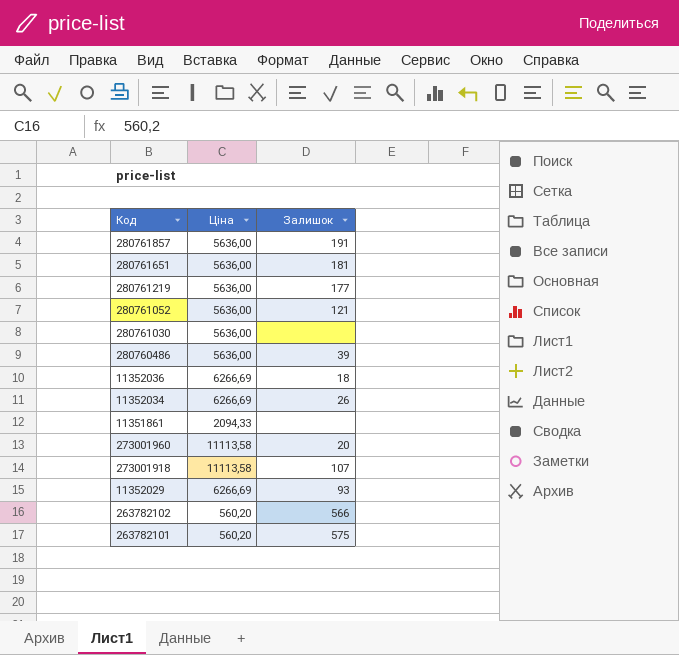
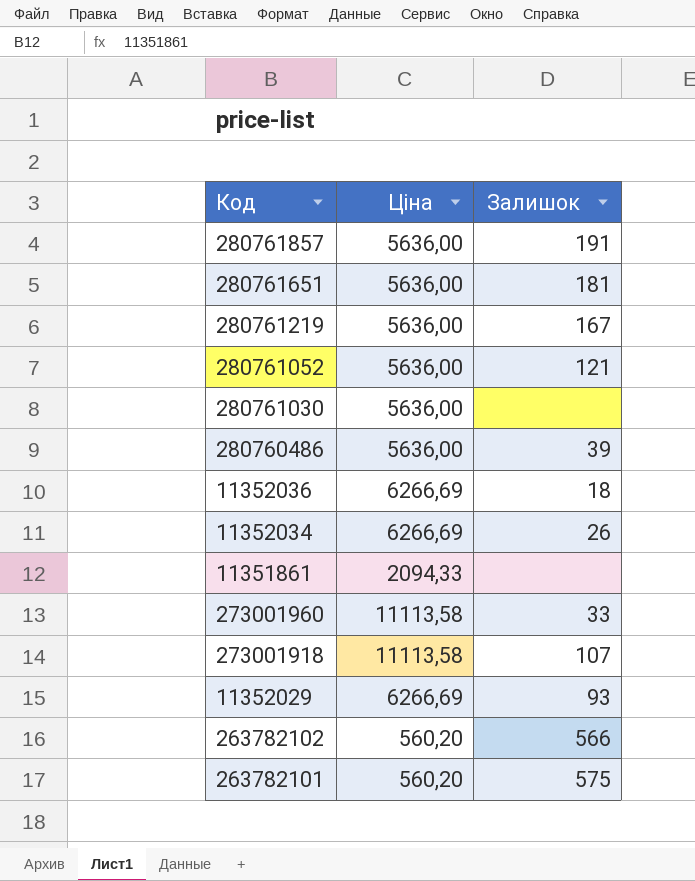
280761219 | Залишок: 177 -> 167
273001960 | Залишок: 20 -> 33

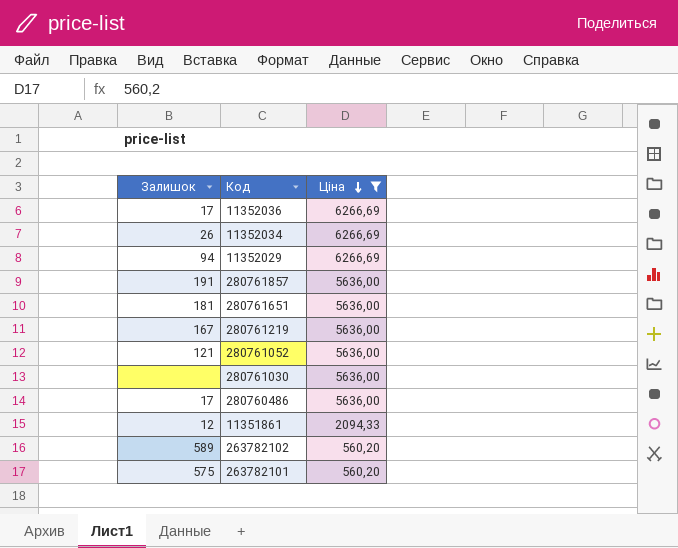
filter: none -> Ціна != 11113,58
row order: none -> Ціна descending
column Залишок | position: 3 -> 1
11352036 | Залишок: 18 -> 17
11352029 | Залишок: 93 -> 94
280760486 | Залишок: 39 -> 17
11351861 | Залишок: none -> 12
263782102 | Залишок: 566 -> 589

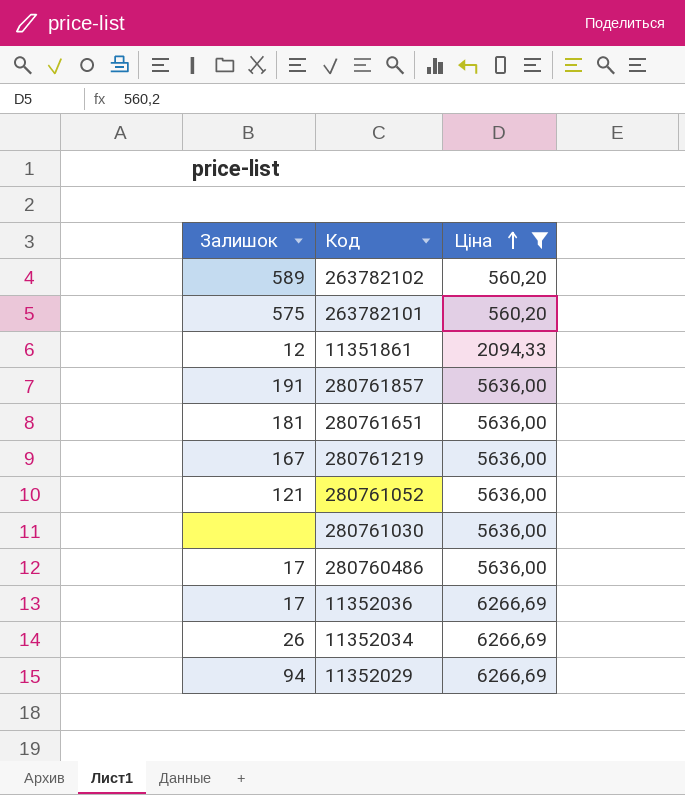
row order: Ціна descending -> Ціна ascending

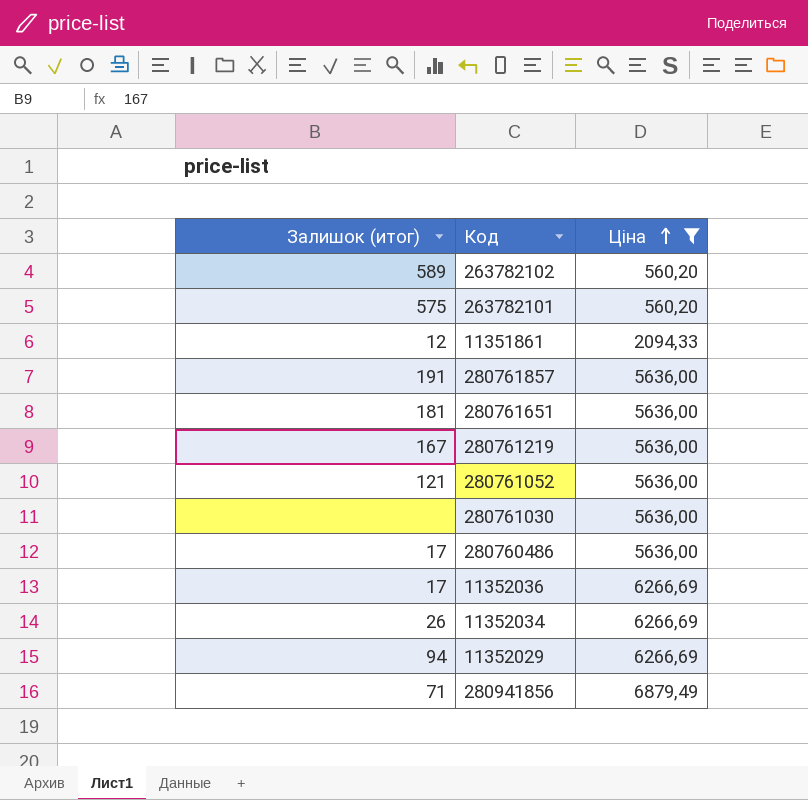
column name: Залишок -> Залишок (итог)
row 280941856: none -> 71 | 6879,49

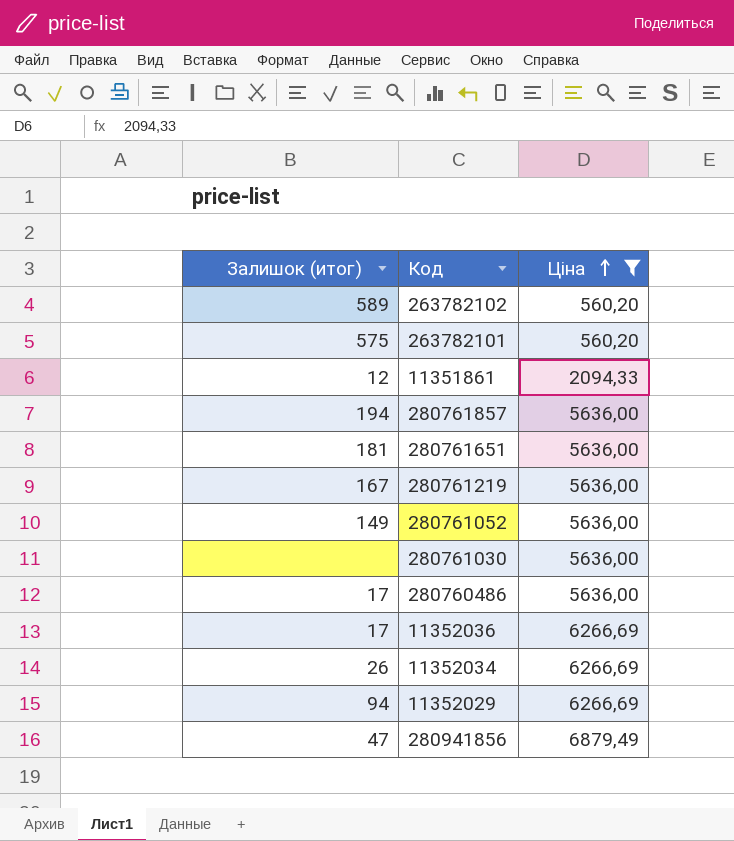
280761857 | Залишок (итог): 191 -> 194
280761052 | Залишок (итог): 121 -> 149
280941856 | Залишок (итог): 71 -> 47

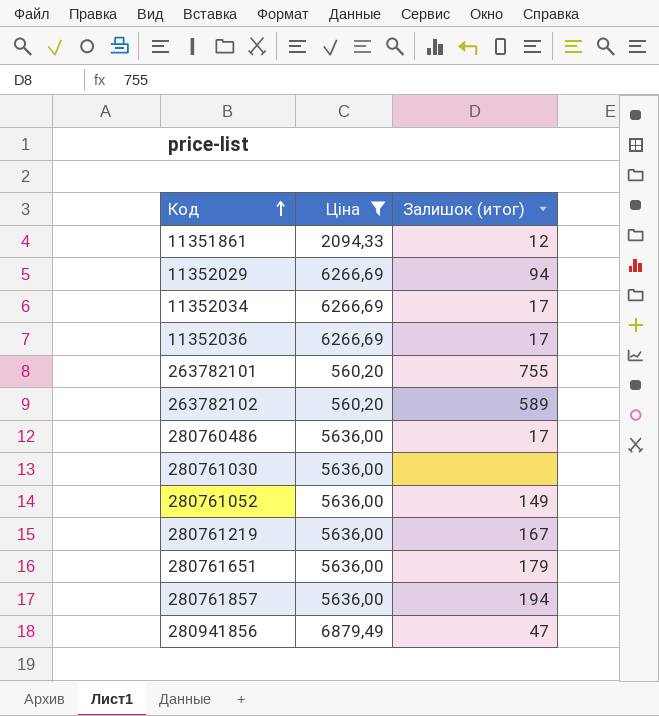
row order: Ціна ascending -> Код ascending
column Залишок (итог) | position: 1 -> 3
11352034 | Залишок (итог): 26 -> 17
263782101 | Залишок (итог): 575 -> 755
280761651 | Залишок (итог): 181 -> 179

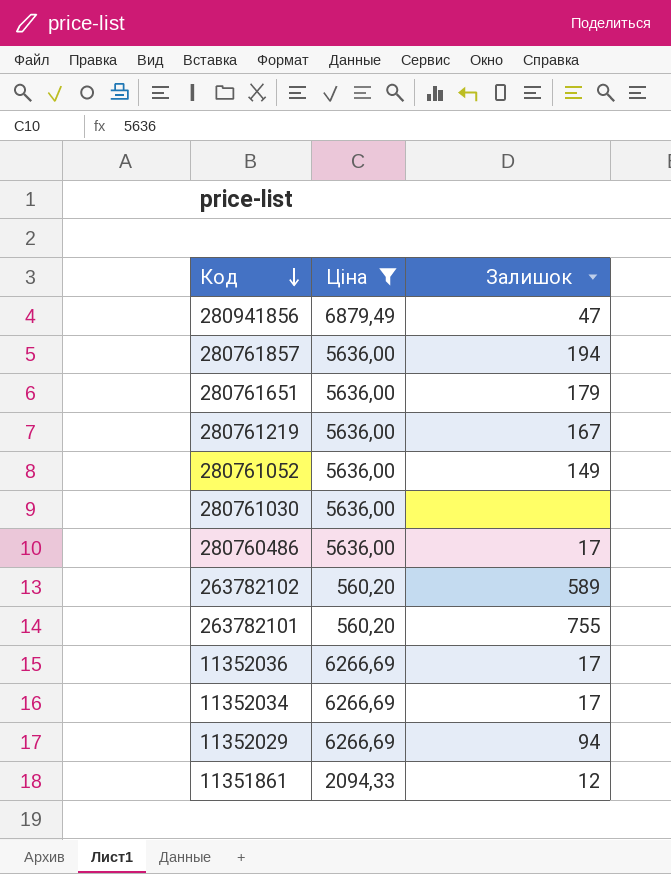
row order: Код ascending -> Код descending
column name: Залишок (итог) -> Залишок

